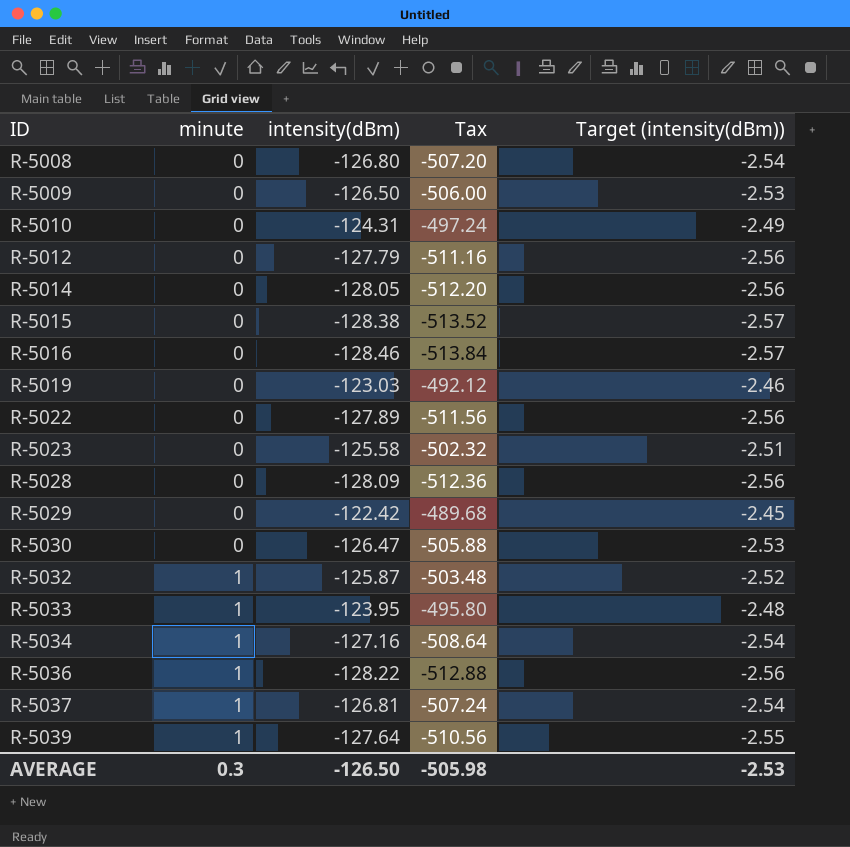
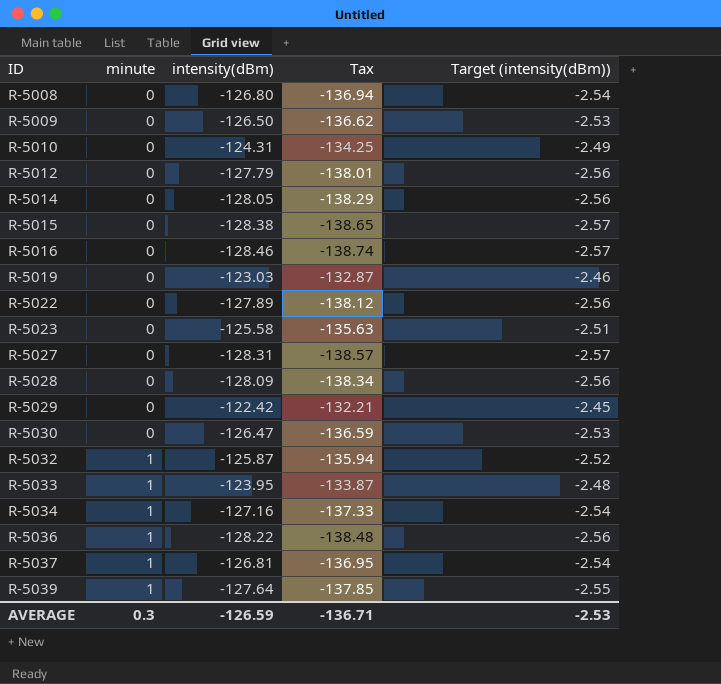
column Tax | formula: [intensity(dBm)] * 4 -> [intensity(dBm)] * 1.08
row R-5027: none -> 0 | -128.31 | -138.57 | -2.57
AVERAGE | intensity(dBm): -126.50 -> -126.59
AVERAGE | Tax: -505.98 -> -136.71

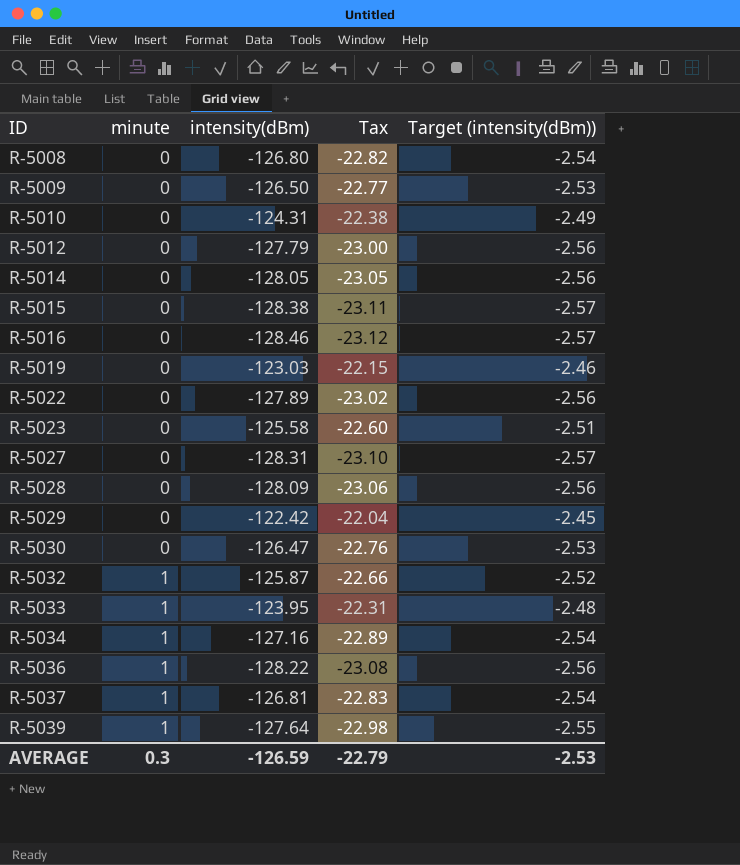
column Tax | formula: [intensity(dBm)] * 1.08 -> [intensity(dBm)] * 0.18
AVERAGE | Tax: -136.71 -> -22.79

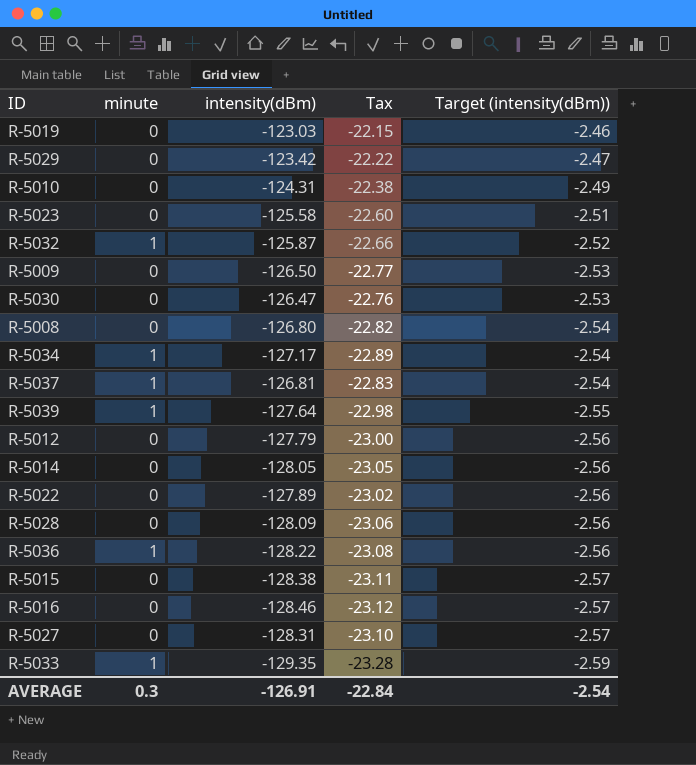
row order: ID ascending -> Target (intensity(dBm)) descending
R-5029 | intensity(dBm): -122.42 -> -123.42
R-5029 | Tax: -22.04 -> -22.22
R-5029 | Target (intensity(dBm)): -2.45 -> -2.47
R-5034 | intensity(dBm): -127.16 -> -127.17
R-5033 | intensity(dBm): -123.95 -> -129.35
R-5033 | Tax: -22.31 -> -23.28
R-5033 | Target (intensity(dBm)): -2.48 -> -2.59
AVERAGE | intensity(dBm): -126.59 -> -126.91
AVERAGE | Tax: -22.79 -> -22.84
AVERAGE | Target (intensity(dBm)): -2.53 -> -2.54

